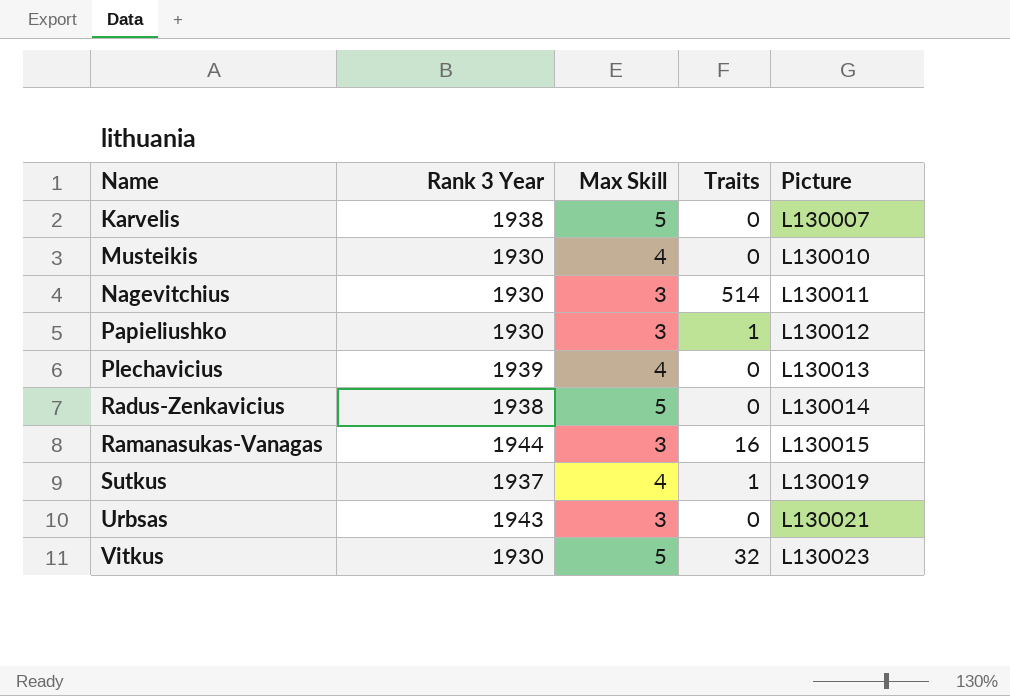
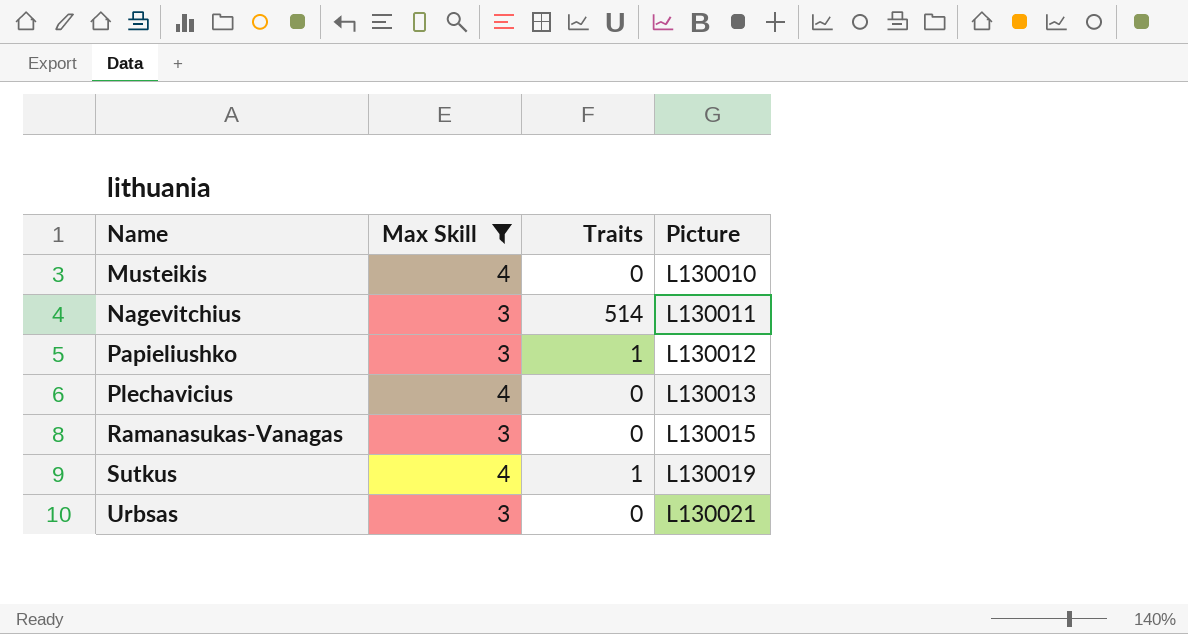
filter: none -> Max Skill != 5
column Rank 3 Year | position: 2 -> none
Ramanasukas-Vanagas | Traits: 16 -> 0

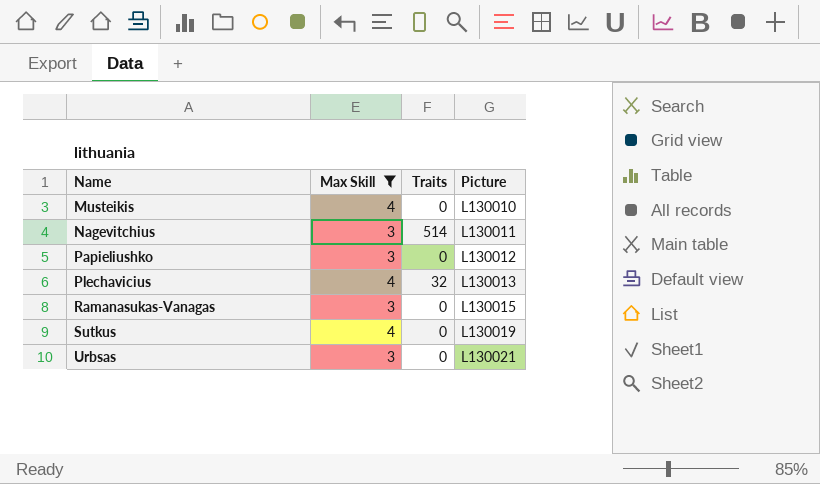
Papieliushko | Traits: 1 -> 0
Plechavicius | Traits: 0 -> 32
Sutkus | Traits: 1 -> 0

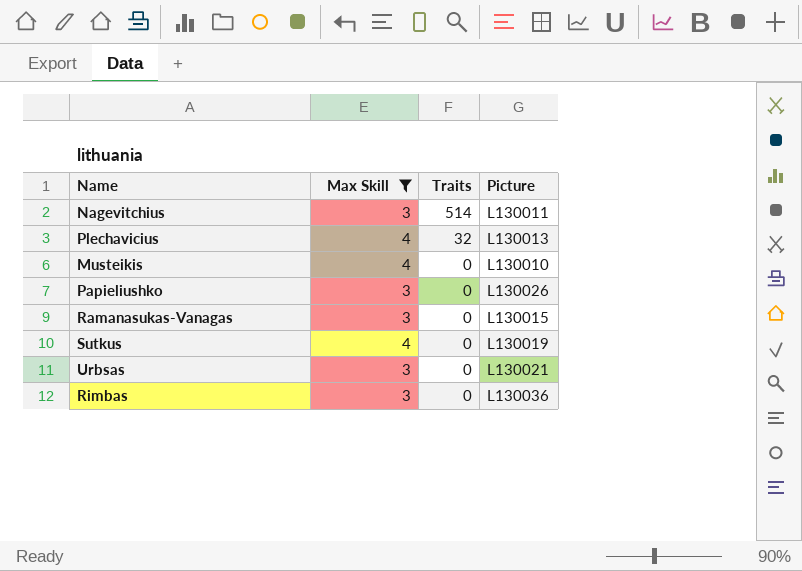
row order: Name ascending -> Traits descending
Papieliushko | Picture: L130012 -> L130026
row Rimbas: none -> 3 | 0 | L130036

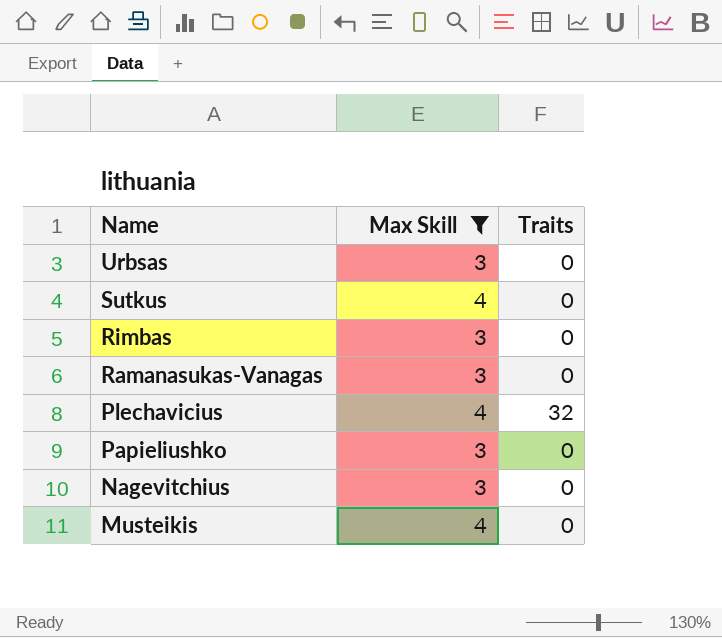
row order: Traits descending -> Name descending
column Picture | position: 4 -> none
Nagevitchius | Traits: 514 -> 0

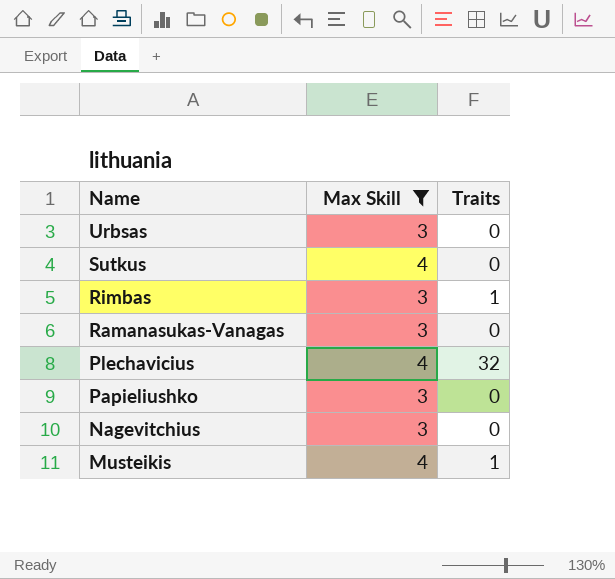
Rimbas | Traits: 0 -> 1
Musteikis | Traits: 0 -> 1

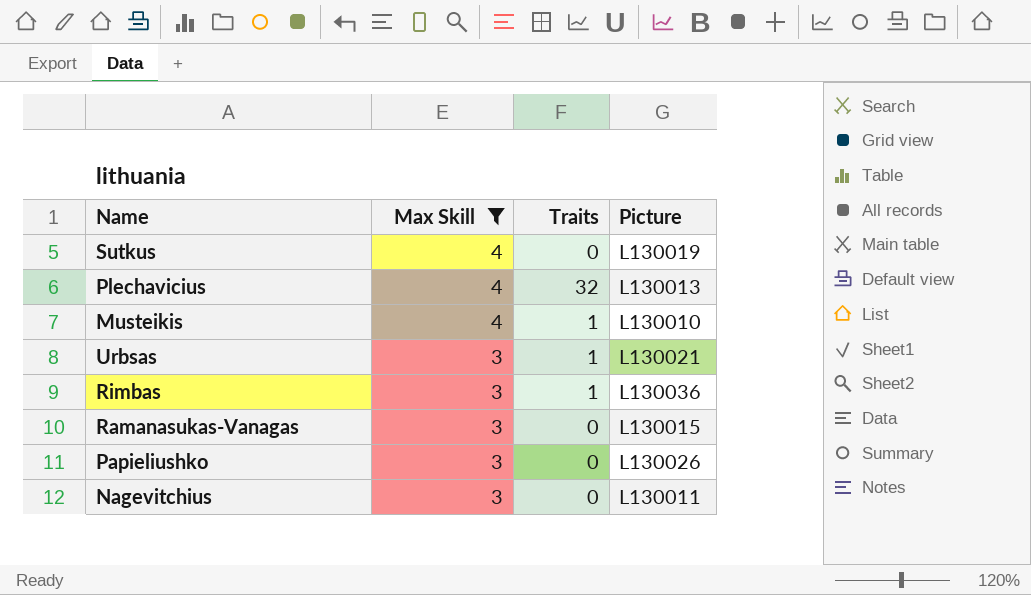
row order: Name descending -> Max Skill descending
column Picture | position: none -> 4
Urbsas | Traits: 0 -> 1

